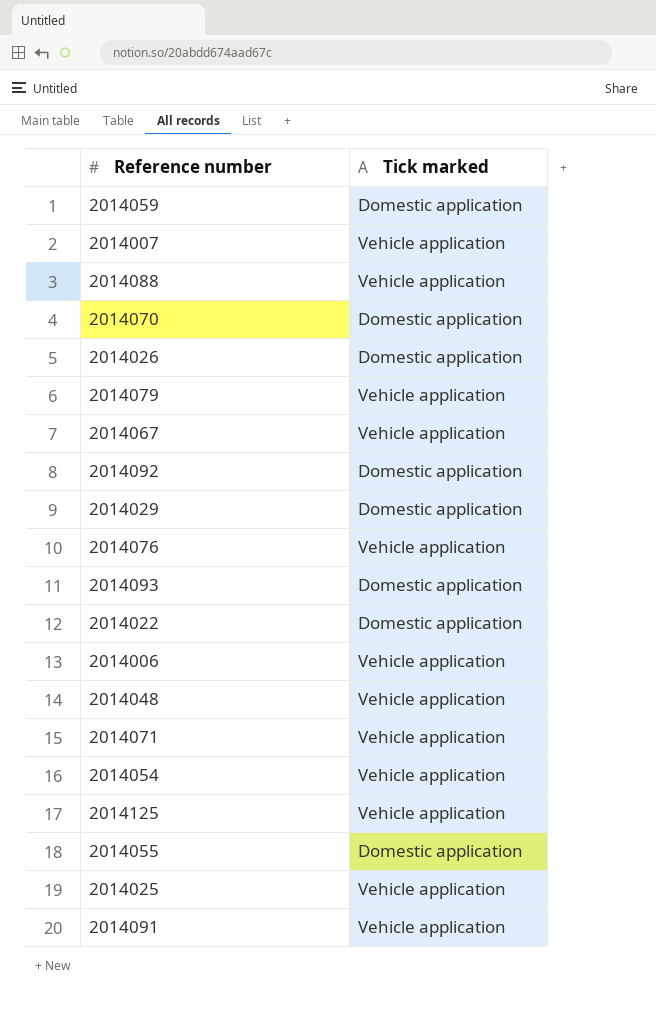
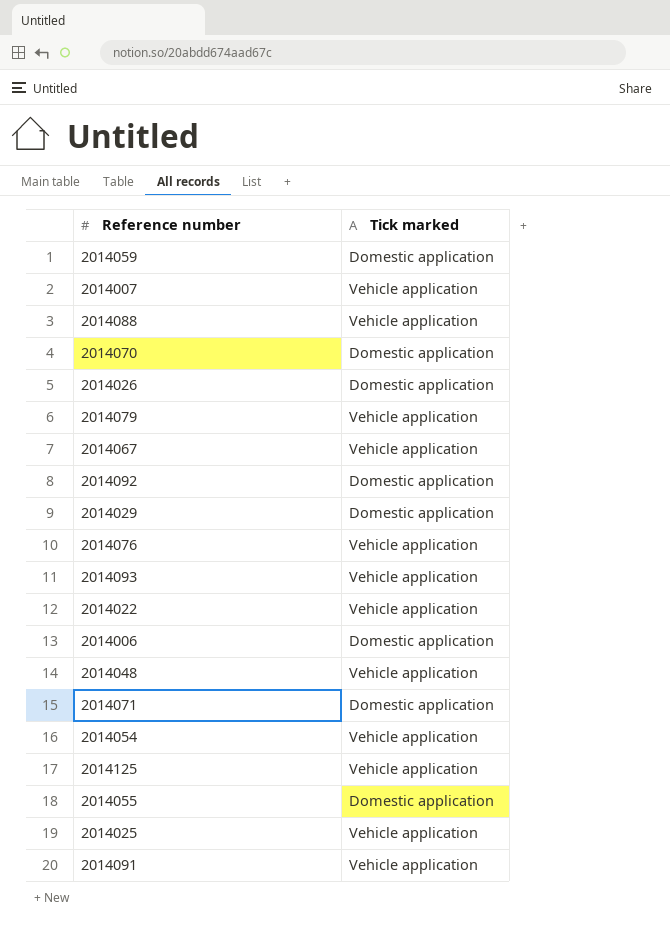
2014093 | Tick marked: Domestic application -> Vehicle application
2014022 | Tick marked: Domestic application -> Vehicle application
2014006 | Tick marked: Vehicle application -> Domestic application
2014071 | Tick marked: Vehicle application -> Domestic application

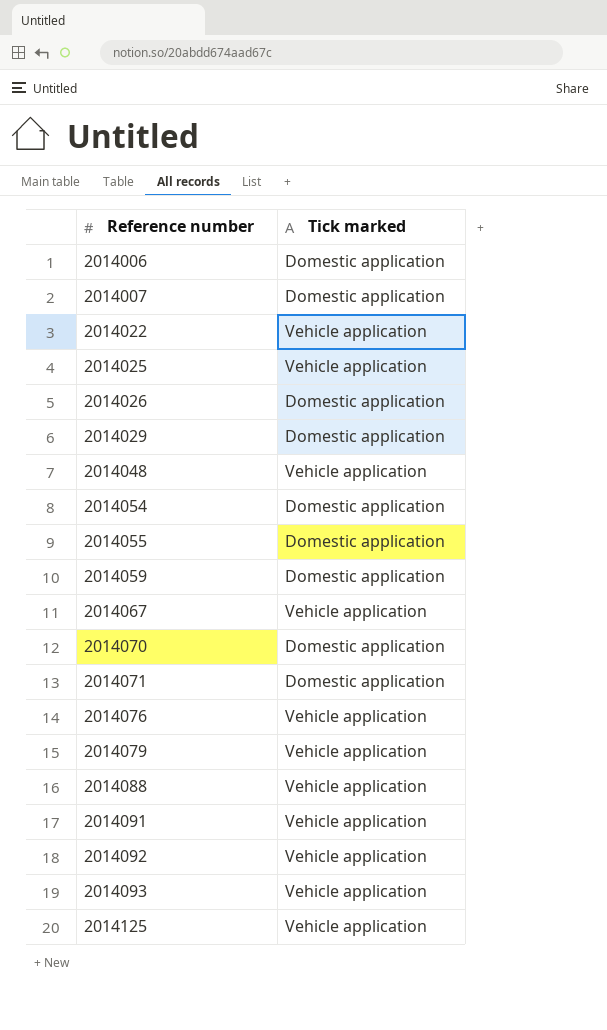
row order: none -> Reference number ascending
2014007 | Tick marked: Vehicle application -> Domestic application
2014054 | Tick marked: Vehicle application -> Domestic application
2014092 | Tick marked: Domestic application -> Vehicle application

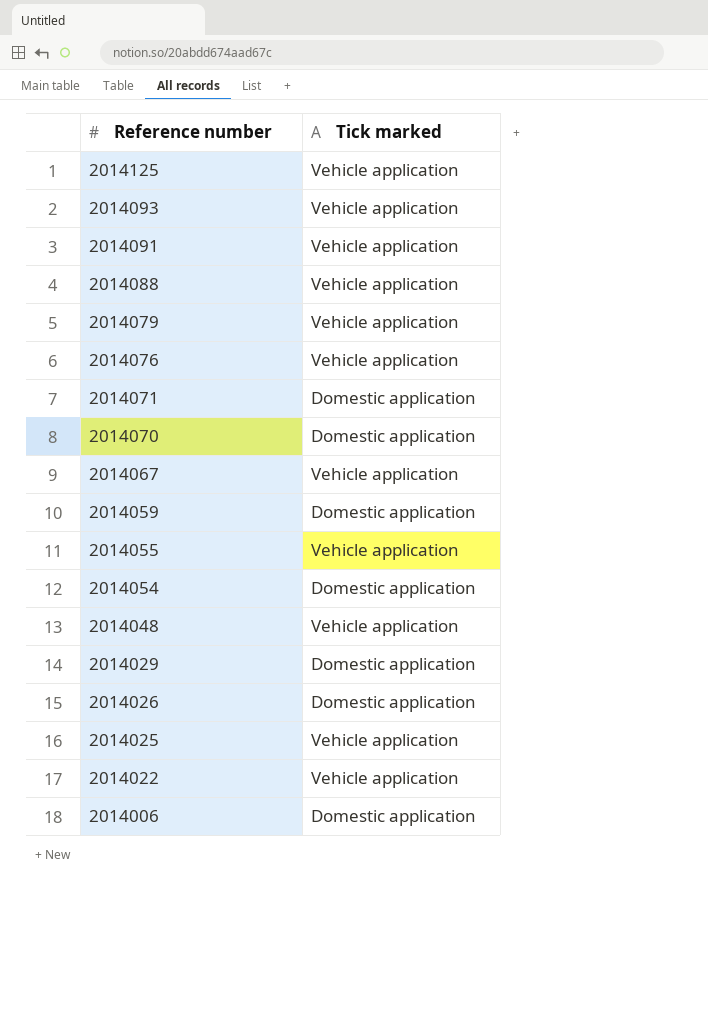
row order: Reference number ascending -> Reference number descending
row 2014007: Domestic application -> none
row 2014092: Vehicle application -> none
2014055 | Tick marked: Domestic application -> Vehicle application

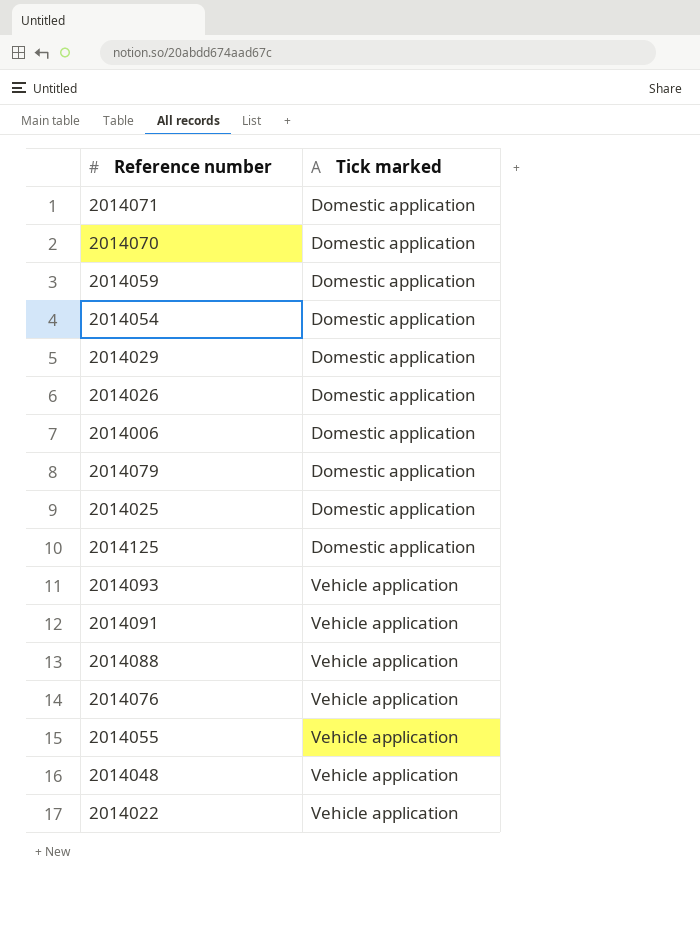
row order: Reference number descending -> Tick marked ascending
row 2014067: Vehicle application -> none
2014079 | Tick marked: Vehicle application -> Domestic application
2014025 | Tick marked: Vehicle application -> Domestic application
2014125 | Tick marked: Vehicle application -> Domestic application

